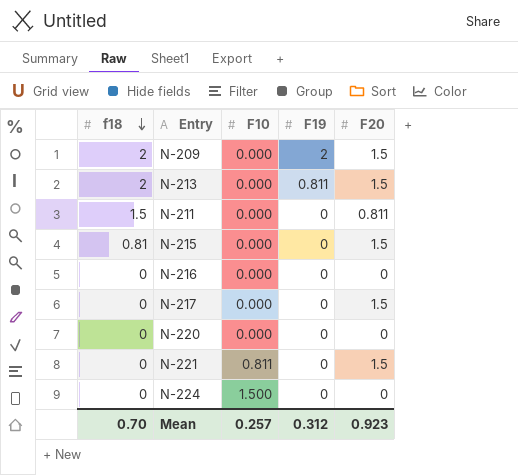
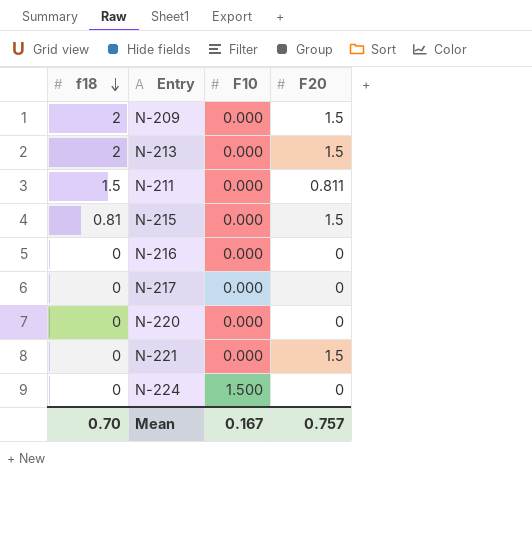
column F19 | position: 4 -> none
N-217 | F20: 1.5 -> 0
N-221 | F10: 0.811 -> 0.000
Mean | F10: 0.257 -> 0.167
Mean | F20: 0.923 -> 0.757

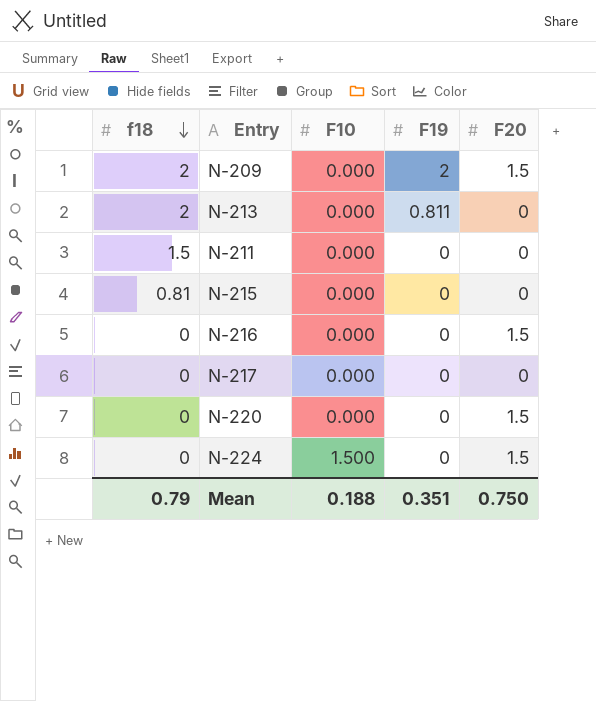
column F19 | position: none -> 4
row N-221: 0 | 0.000 | 1.5 -> none
N-213 | F20: 1.5 -> 0
N-211 | F20: 0.811 -> 0
N-215 | F20: 1.5 -> 0
N-216 | F20: 0 -> 1.5
N-220 | F20: 0 -> 1.5
N-224 | F20: 0 -> 1.5
Mean | f18: 0.70 -> 0.79
Mean | F10: 0.167 -> 0.188
Mean | F20: 0.757 -> 0.750

